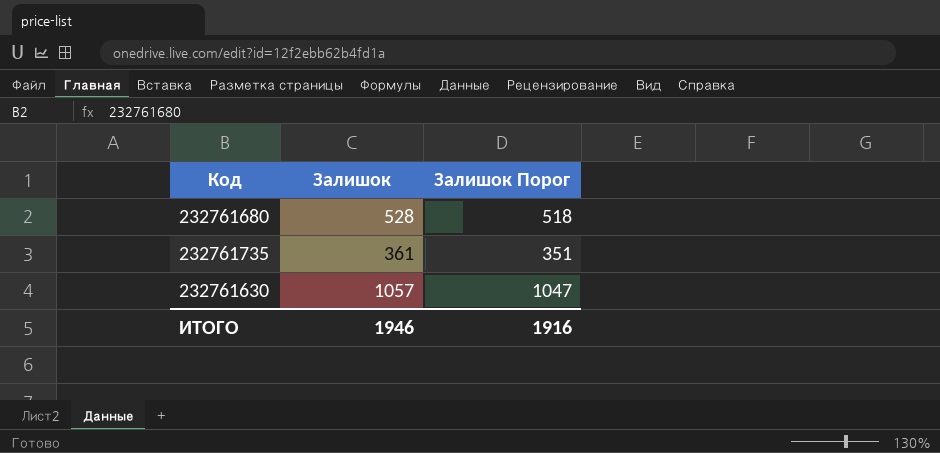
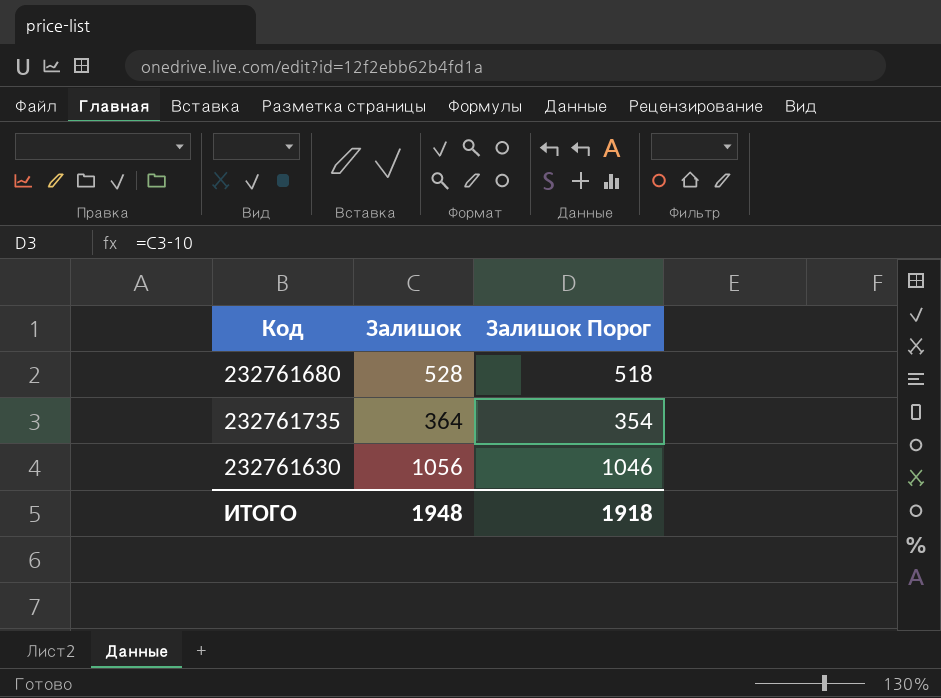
232761735 | Залишок: 361 -> 364
232761735 | Залишок Порог: 351 -> 354
232761630 | Залишок: 1057 -> 1056
232761630 | Залишок Порог: 1047 -> 1046
ИТОГО | Залишок: 1946 -> 1948
ИТОГО | Залишок Порог: 1916 -> 1918

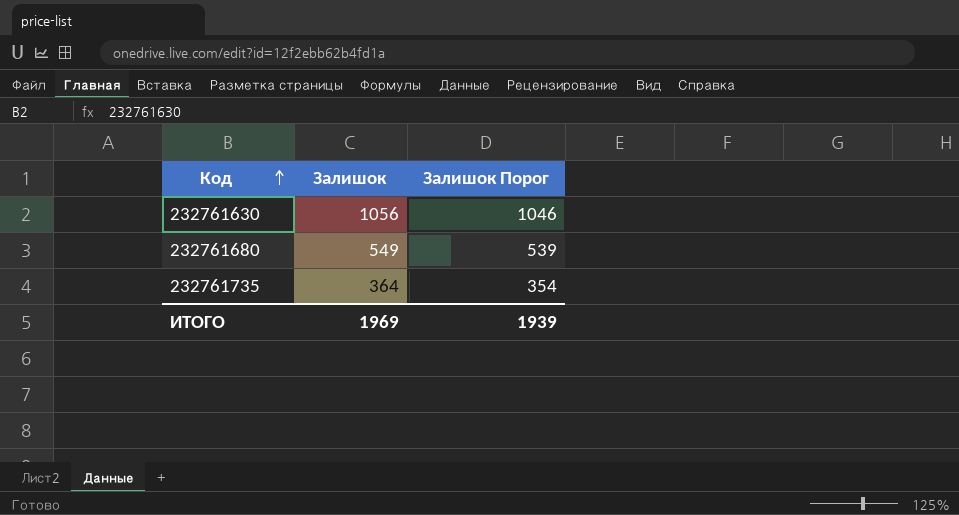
row order: none -> Код ascending
232761680 | Залишок: 528 -> 549
232761680 | Залишок Порог: 518 -> 539
ИТОГО | Залишок: 1948 -> 1969
ИТОГО | Залишок Порог: 1918 -> 1939

